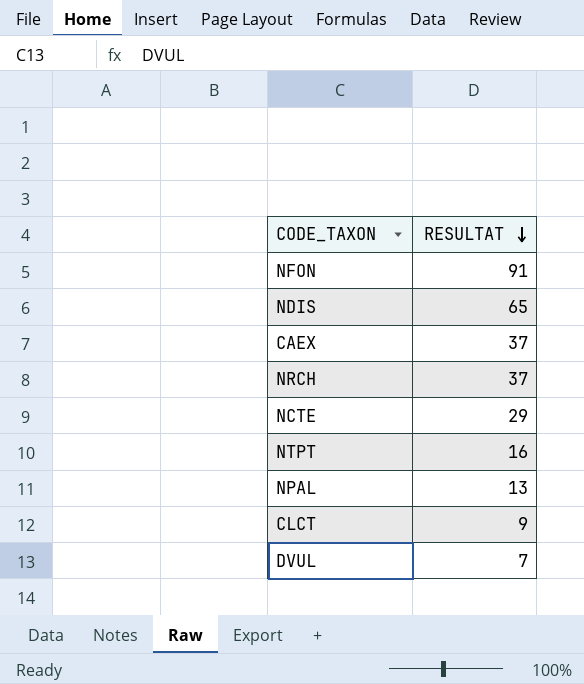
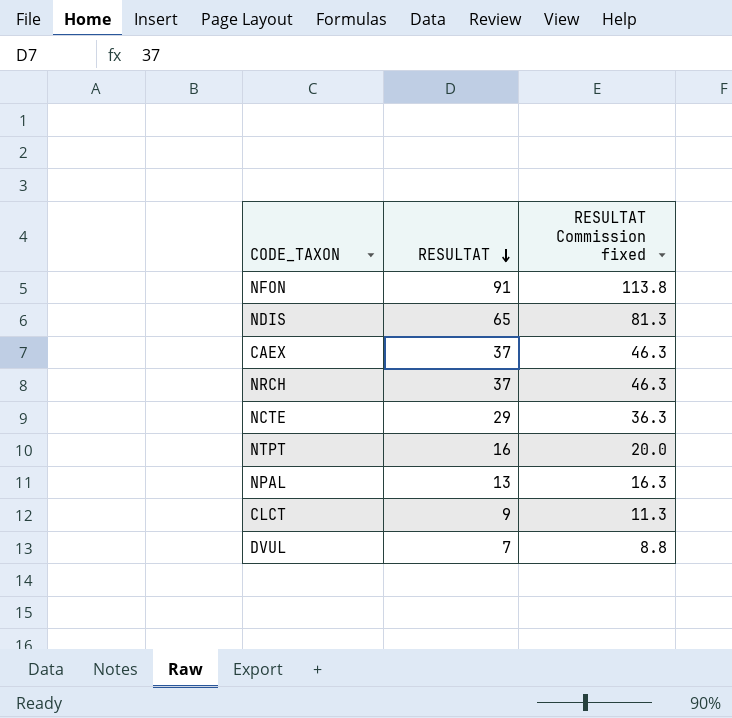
column RESULTAT Commission fixed | formula: none -> [RESULTAT] * 1.25

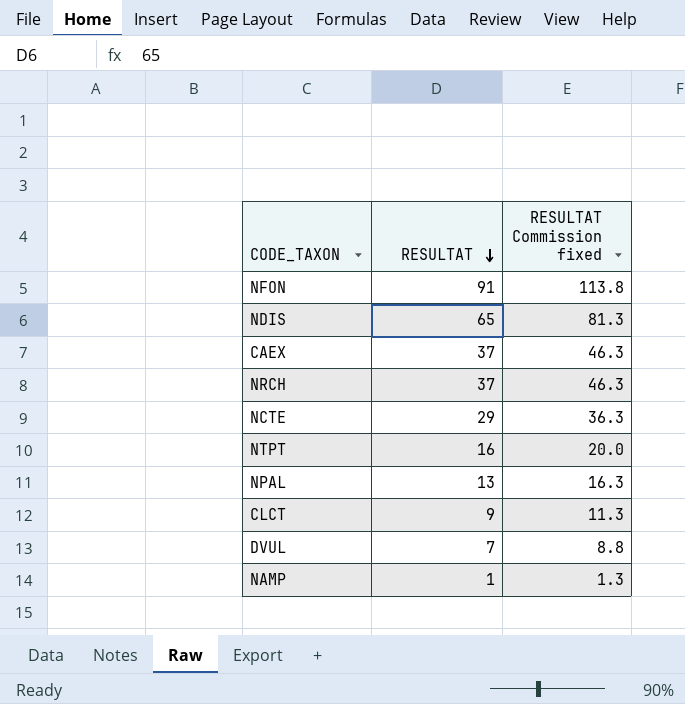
row NAMP: none -> 1 | 1.3

